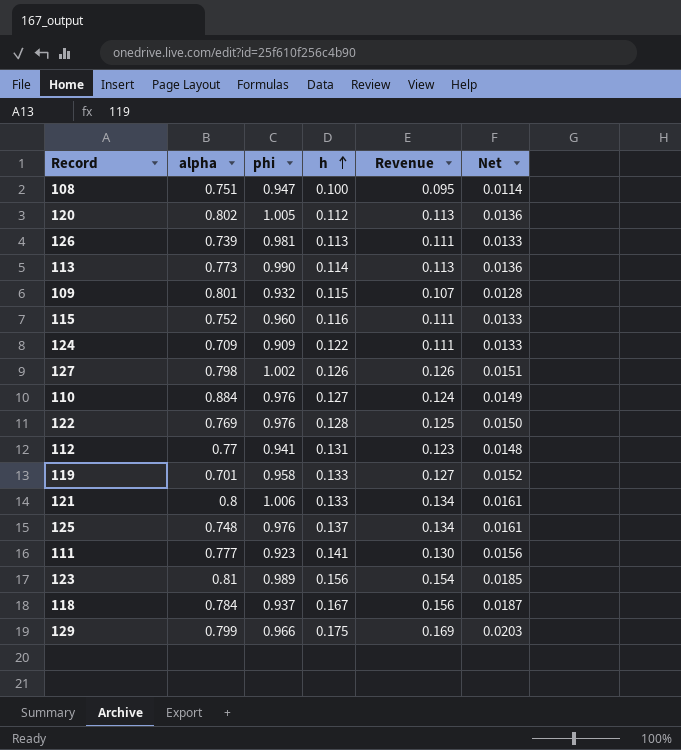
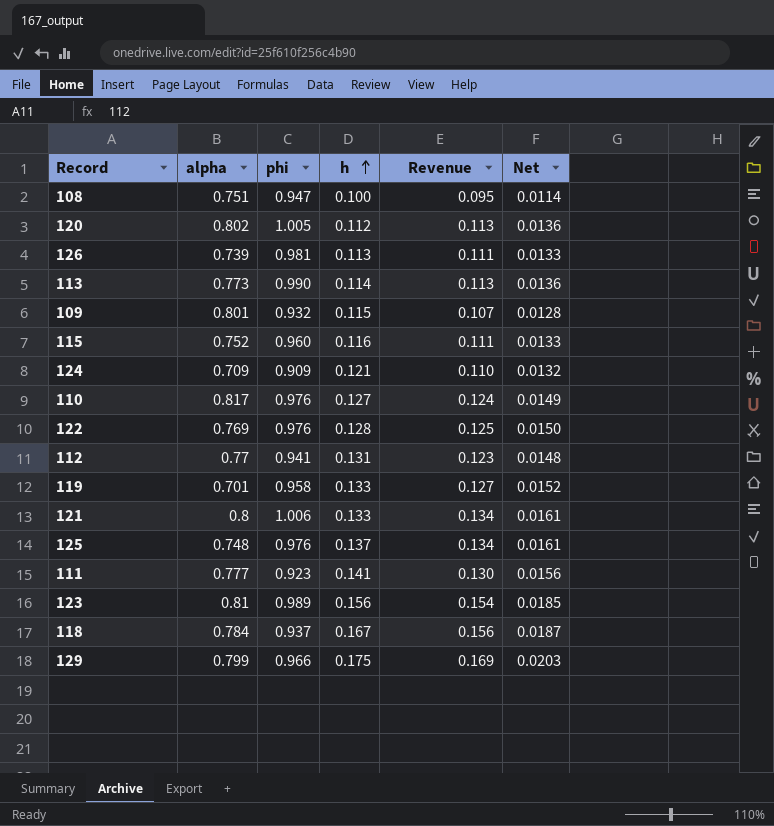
row 127: 0.798 | 1.002 | 0.126 | 0.126 | 0.0151 -> none
124 | h: 0.122 -> 0.121
124 | Revenue: 0.111 -> 0.110
124 | Net: 0.0133 -> 0.0132
110 | alpha: 0.884 -> 0.817

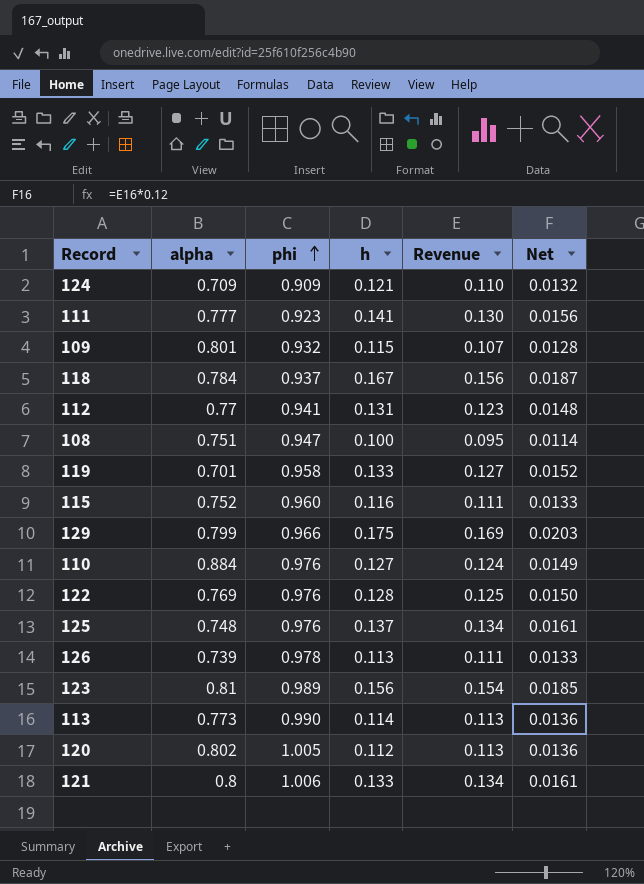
row order: h ascending -> phi ascending
110 | alpha: 0.817 -> 0.884
126 | phi: 0.981 -> 0.978

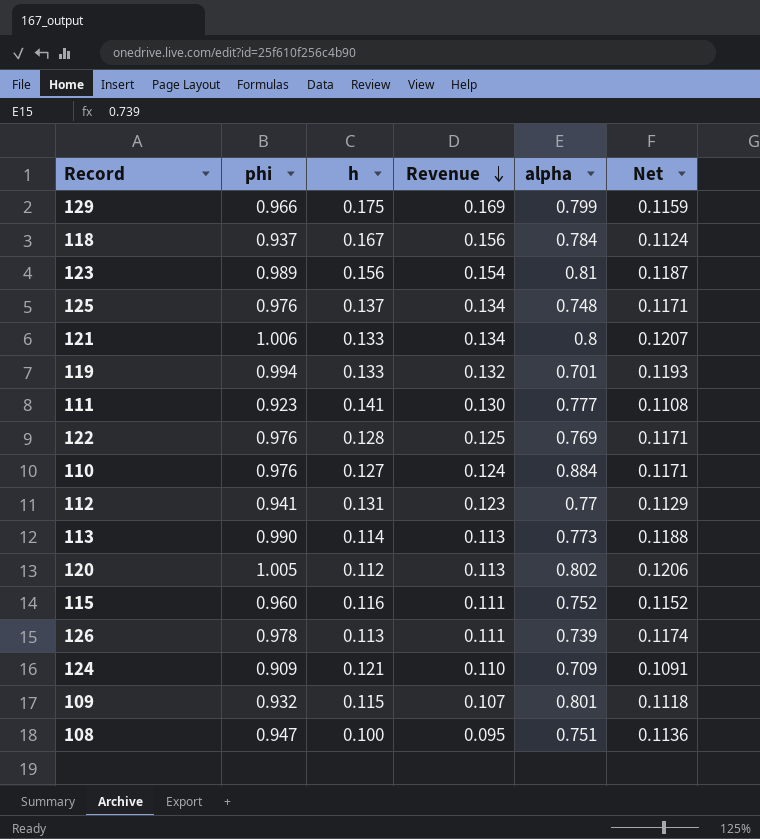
row order: phi ascending -> Revenue descending
column alpha | position: 2 -> 5
column Net | formula: [Revenue] * 0.12 -> [phi] * 0.12
119 | phi: 0.958 -> 0.994
119 | Revenue: 0.127 -> 0.132

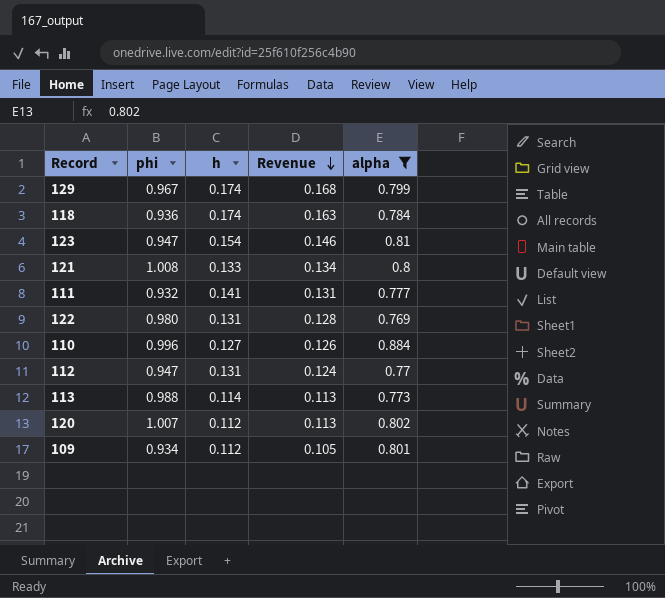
filter: none -> alpha >= 0.769
column Net | formula: [phi] * 0.12 -> none
129 | phi: 0.966 -> 0.967
129 | h: 0.175 -> 0.174
129 | Revenue: 0.169 -> 0.168
118 | phi: 0.937 -> 0.936
118 | h: 0.167 -> 0.174
118 | Revenue: 0.156 -> 0.163
123 | phi: 0.989 -> 0.947
123 | h: 0.156 -> 0.154
123 | Revenue: 0.154 -> 0.146
121 | phi: 1.006 -> 1.008
111 | phi: 0.923 -> 0.932
111 | Revenue: 0.130 -> 0.131
122 | phi: 0.976 -> 0.980
122 | h: 0.128 -> 0.131
122 | Revenue: 0.125 -> 0.128
110 | phi: 0.976 -> 0.996
110 | Revenue: 0.124 -> 0.126
112 | phi: 0.941 -> 0.947
112 | Revenue: 0.123 -> 0.124
113 | phi: 0.990 -> 0.988
120 | phi: 1.005 -> 1.007
109 | phi: 0.932 -> 0.934
109 | h: 0.115 -> 0.112
109 | Revenue: 0.107 -> 0.105

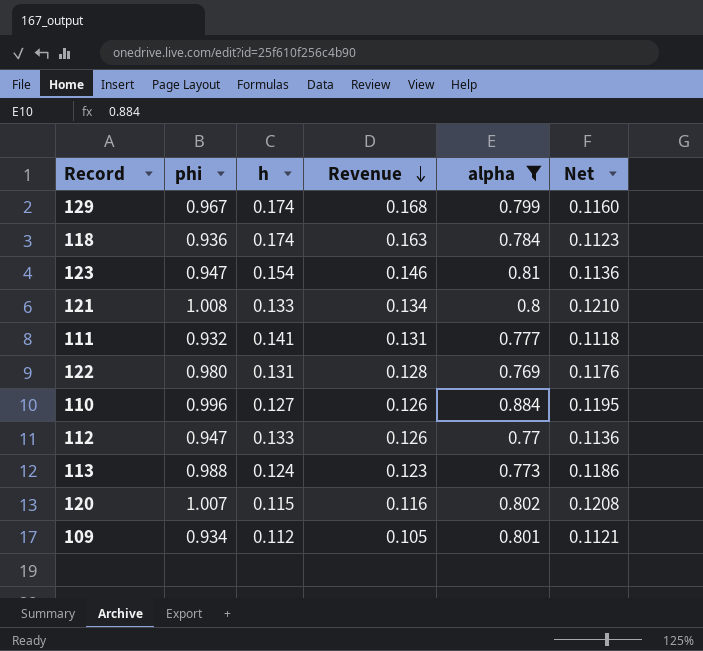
column Net | formula: none -> [phi] * 0.12
112 | h: 0.131 -> 0.133
112 | Revenue: 0.124 -> 0.126
113 | h: 0.114 -> 0.124
113 | Revenue: 0.113 -> 0.123
120 | h: 0.112 -> 0.115
120 | Revenue: 0.113 -> 0.116

